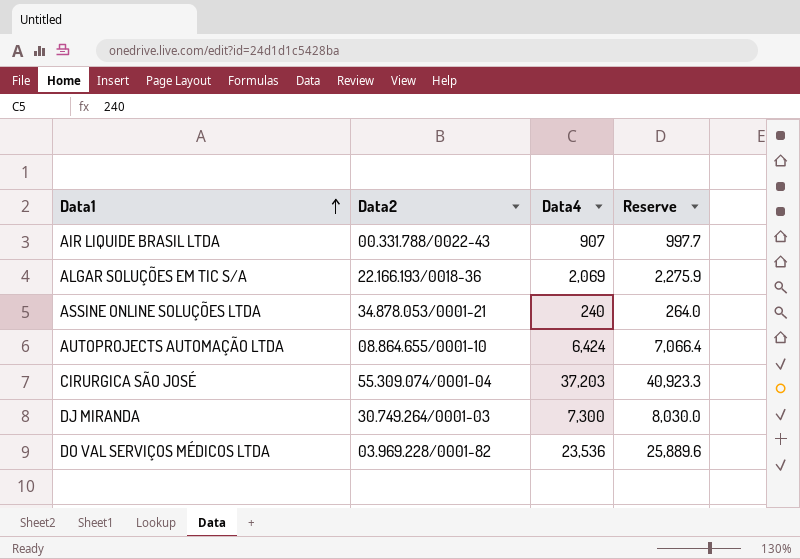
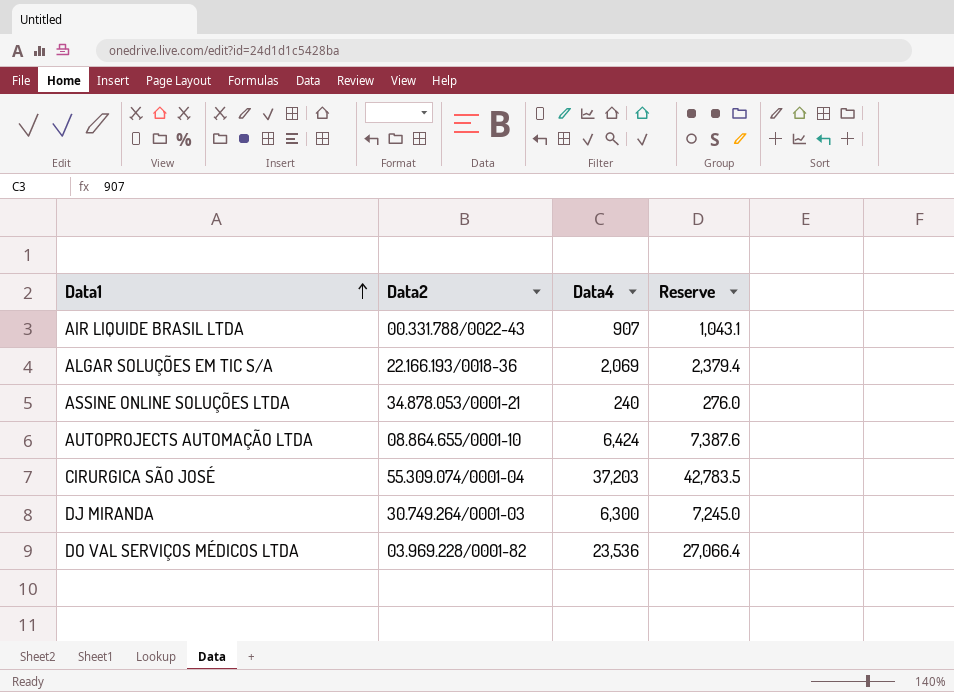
column Reserve | formula: [Data4] * 1.1 -> [Data4] * 1.15
DJ MIRANDA | Data4: 7,300 -> 6,300

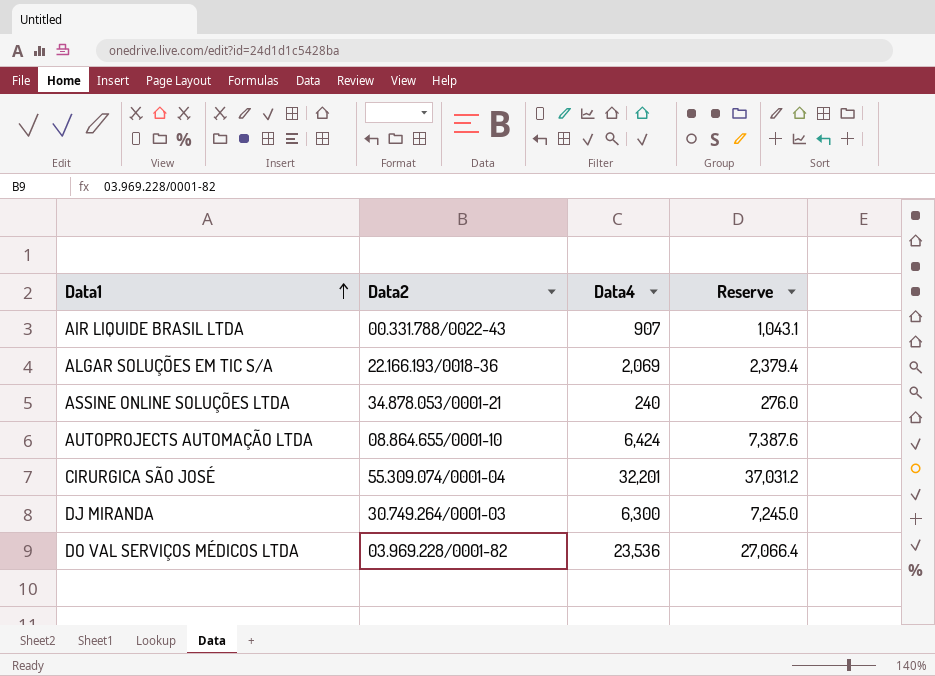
CIRURGICA SÃO JOSÉ | Data4: 37,203 -> 32,201
CIRURGICA SÃO JOSÉ | Reserve: 42,783.5 -> 37,031.2

